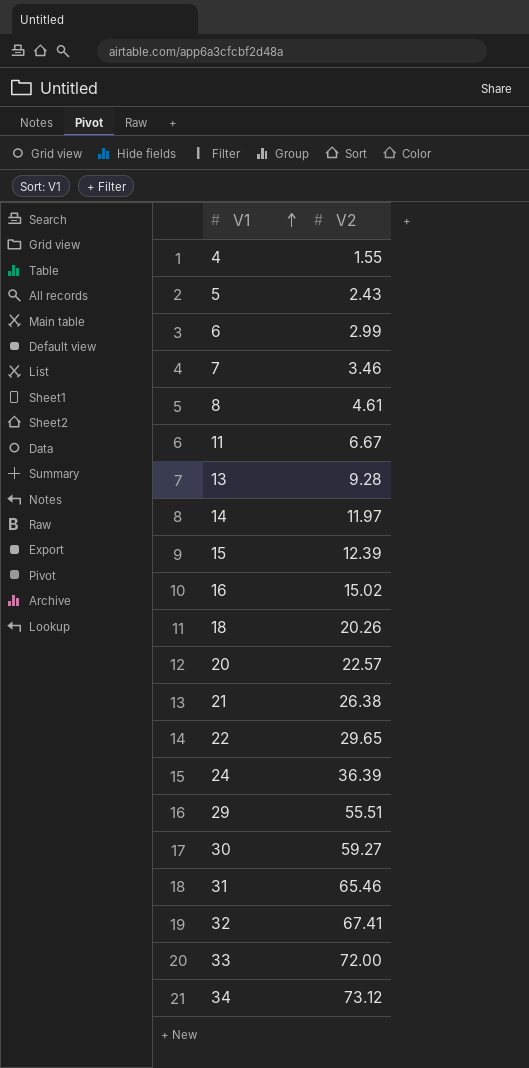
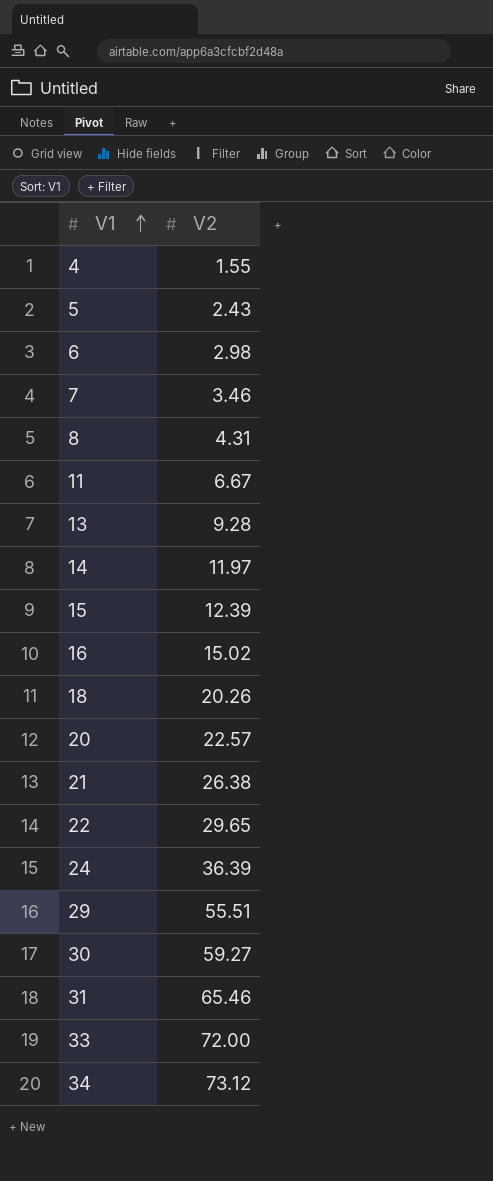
row 32: 67.41 -> none
6 | V2: 2.99 -> 2.98
8 | V2: 4.61 -> 4.31

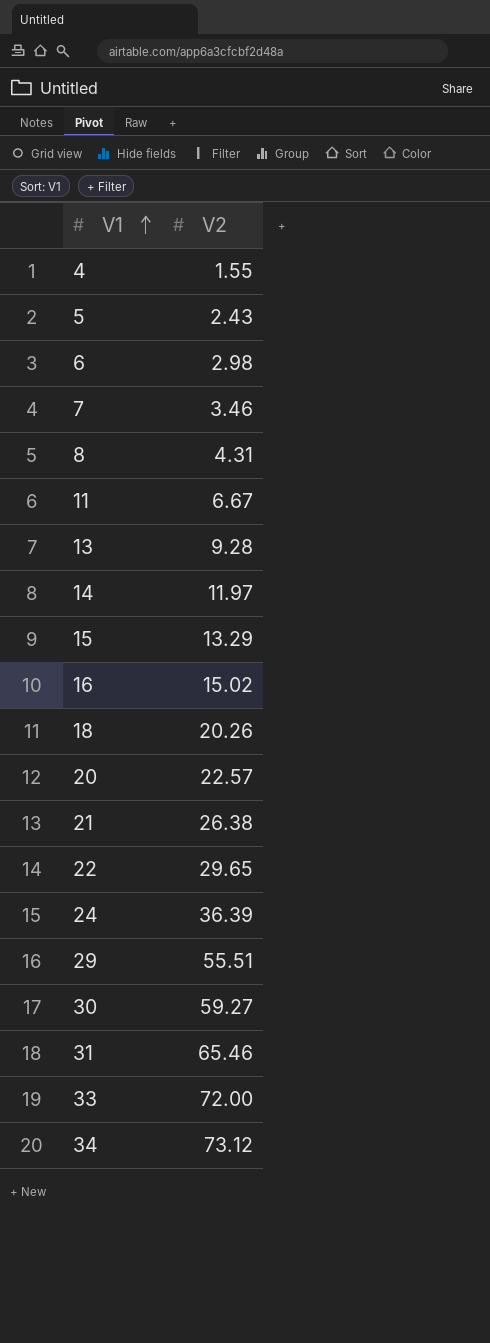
15 | V2: 12.39 -> 13.29

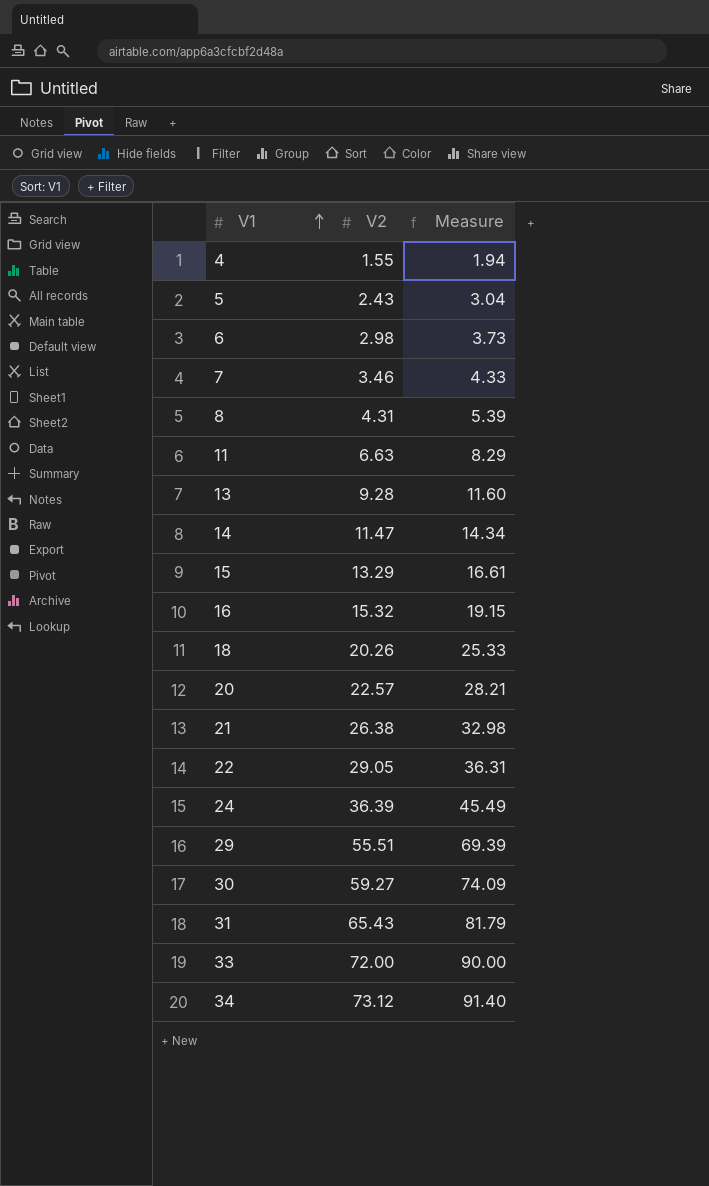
column Measure | formula: none -> [V2] * 1.25
11 | V2: 6.67 -> 6.63
14 | V2: 11.97 -> 11.47
16 | V2: 15.02 -> 15.32
22 | V2: 29.65 -> 29.05
31 | V2: 65.46 -> 65.43

